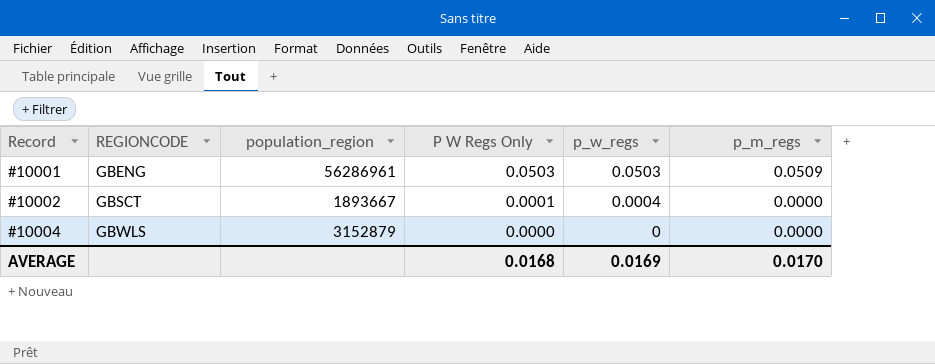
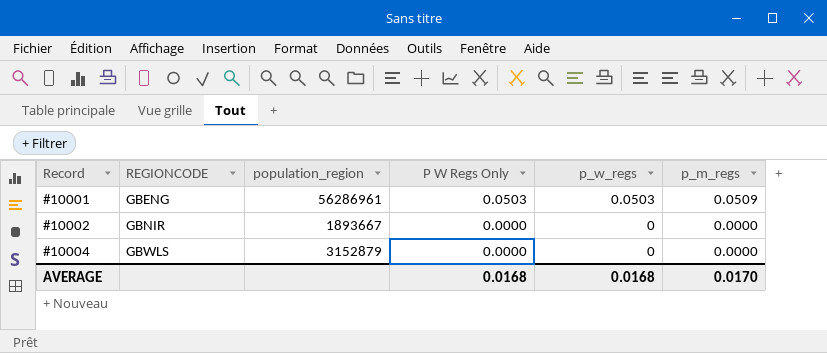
#10002 | REGIONCODE: GBSCT -> GBNIR
#10002 | P W Regs Only: 0.0001 -> 0.0000
#10002 | p_w_regs: 0.0004 -> 0
AVERAGE | p_w_regs: 0.0169 -> 0.0168

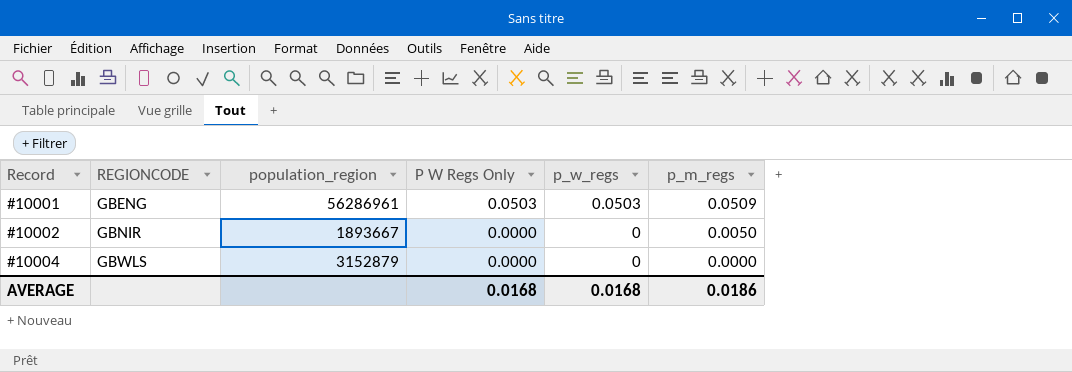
#10002 | p_m_regs: 0.0000 -> 0.0050
AVERAGE | p_m_regs: 0.0170 -> 0.0186

